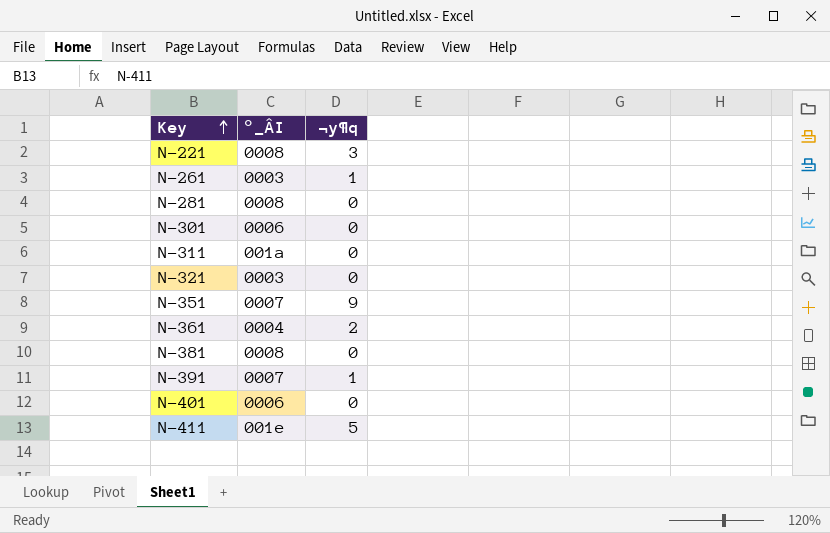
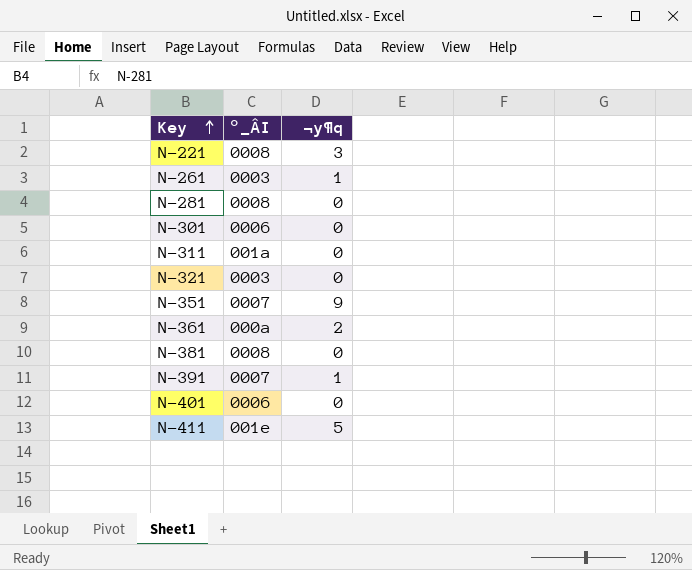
N-361 | °_ÂI: 0004 -> 000a

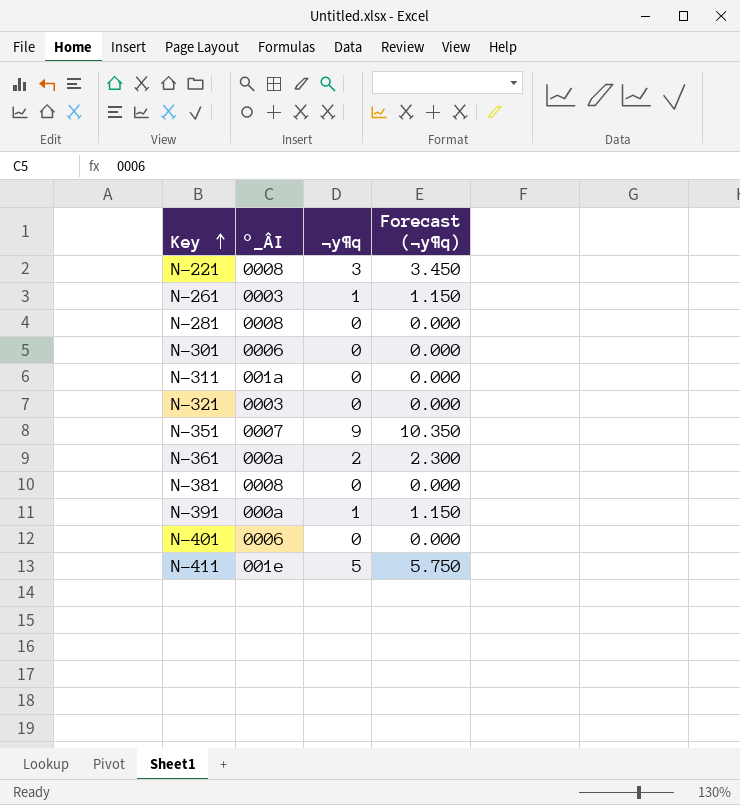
column Forecast (¬y¶q) | formula: none -> [¬y¶q] * 1.15
N-391 | °_ÂI: 0007 -> 000a

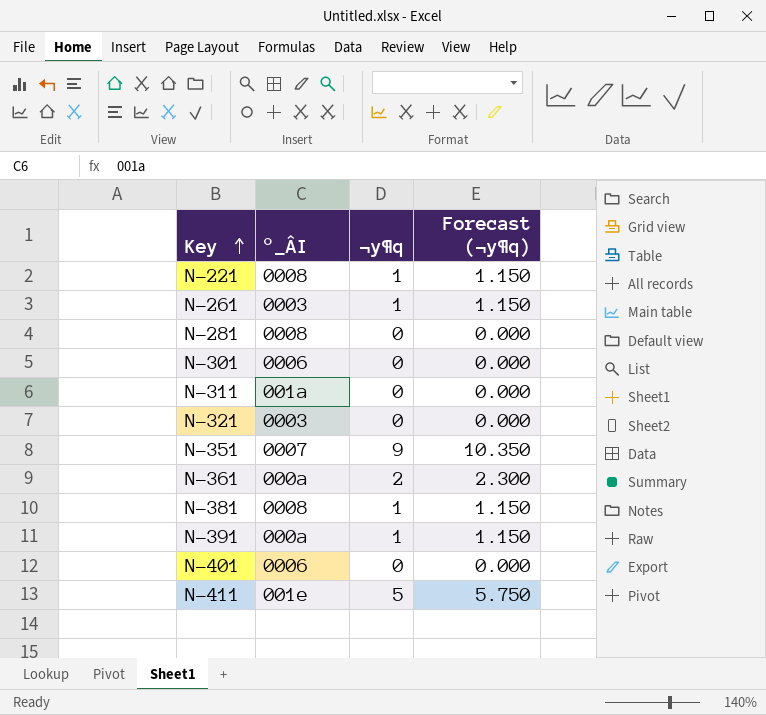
N-221 | ¬y¶q: 3 -> 1
N-221 | Forecast (¬y¶q): 3.450 -> 1.150
N-381 | ¬y¶q: 0 -> 1
N-381 | Forecast (¬y¶q): 0.000 -> 1.150

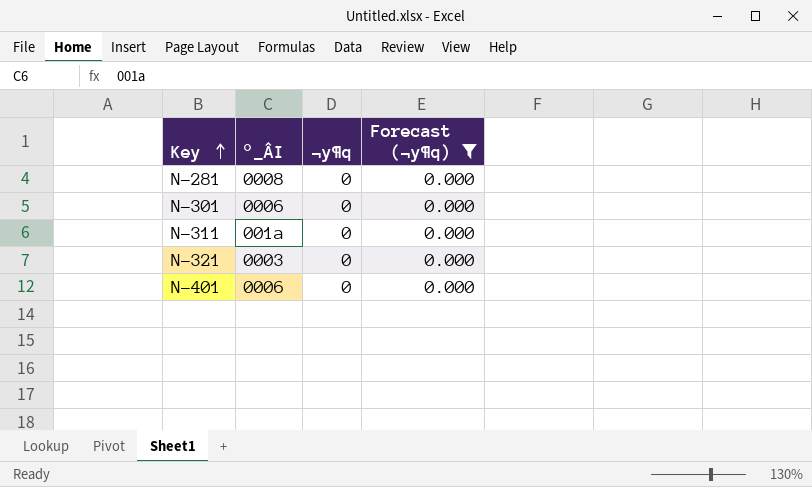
filter: none -> Forecast (¬y¶q) = 0.000

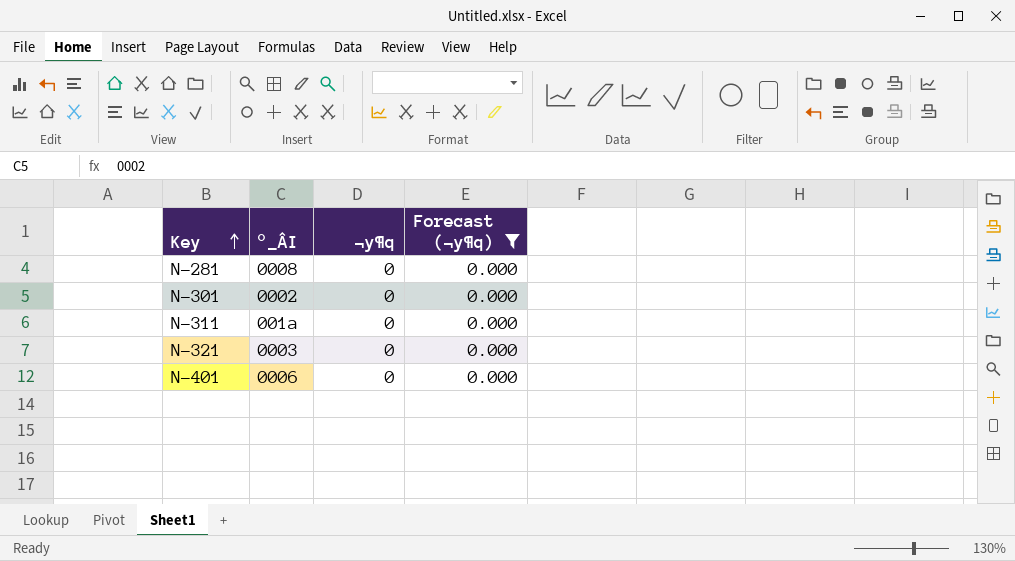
N-301 | °_ÂI: 0006 -> 0002

